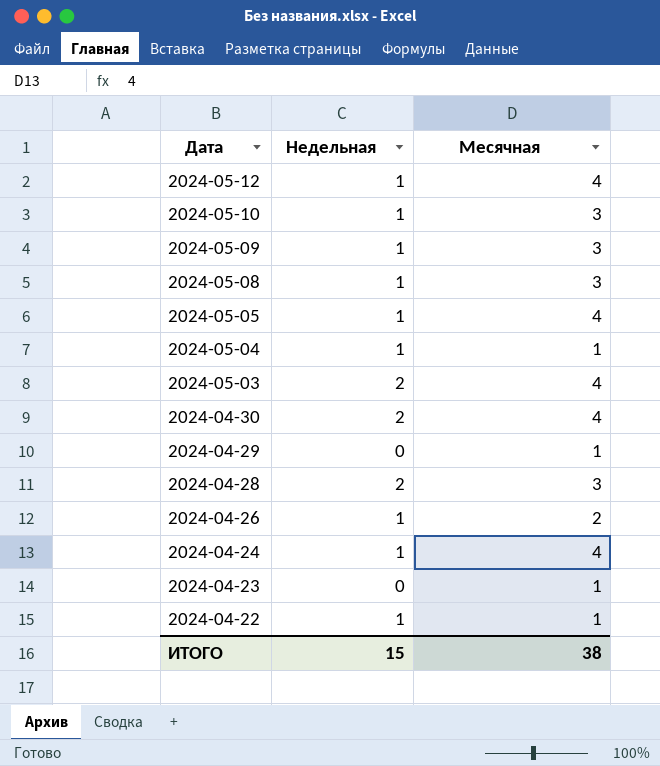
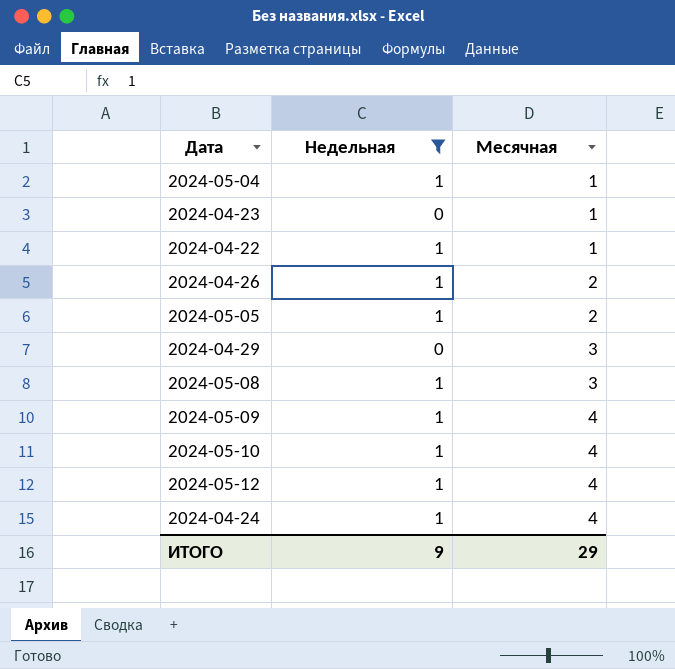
filter: none -> Недельная != 2
row order: Дата descending -> Месячная ascending
2024-05-05 | Месячная: 4 -> 2
2024-04-29 | Месячная: 1 -> 3
2024-05-09 | Месячная: 3 -> 4
2024-05-10 | Месячная: 3 -> 4
ИТОГО | Недельная: 15 -> 9
ИТОГО | Месячная: 38 -> 29

